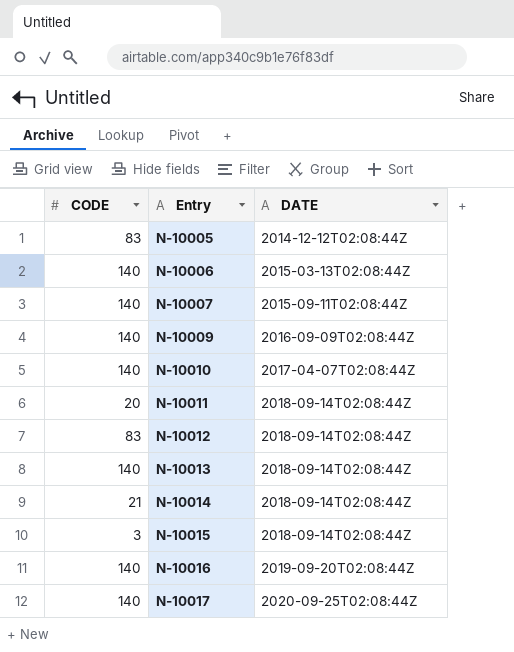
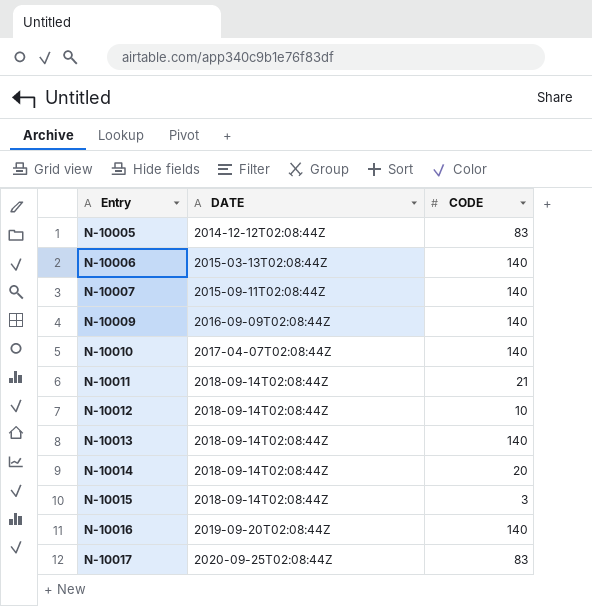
column CODE | position: 1 -> 3
N-10011 | CODE: 20 -> 21
N-10012 | CODE: 83 -> 10
N-10014 | CODE: 21 -> 20
N-10017 | CODE: 140 -> 83

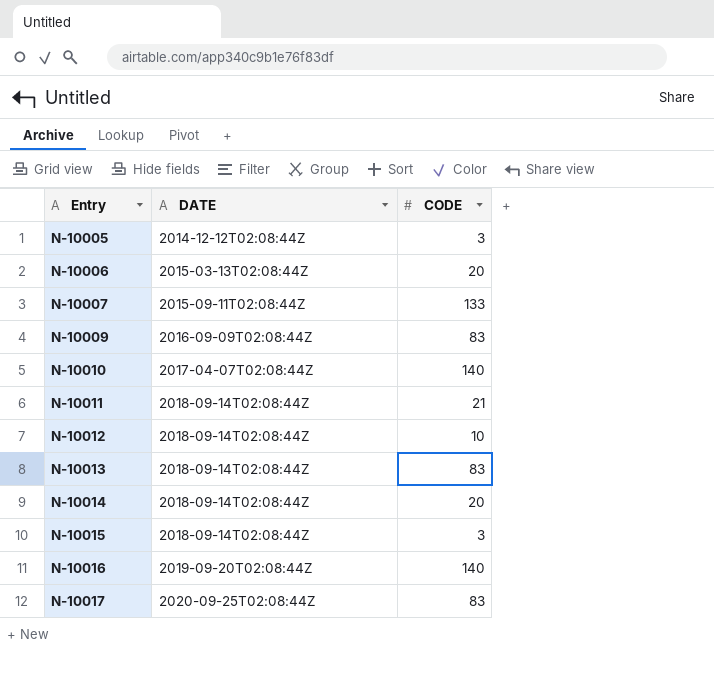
N-10005 | CODE: 83 -> 3
N-10006 | CODE: 140 -> 20
N-10007 | CODE: 140 -> 133
N-10009 | CODE: 140 -> 83
N-10013 | CODE: 140 -> 83

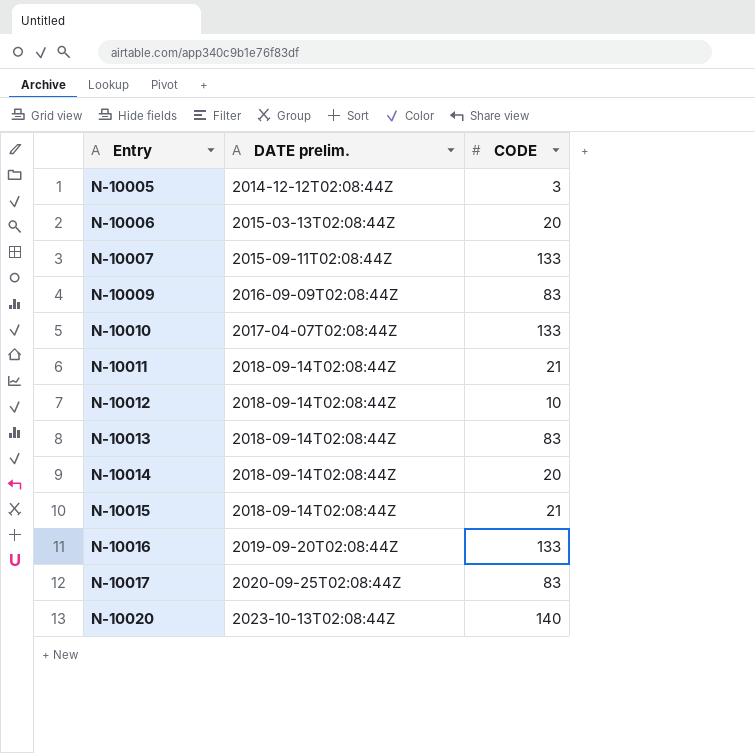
column name: DATE -> DATE prelim.
N-10010 | CODE: 140 -> 133
N-10015 | CODE: 3 -> 21
N-10016 | CODE: 140 -> 133
row N-10020: none -> 2023-10-13T02:08:44Z | 140

